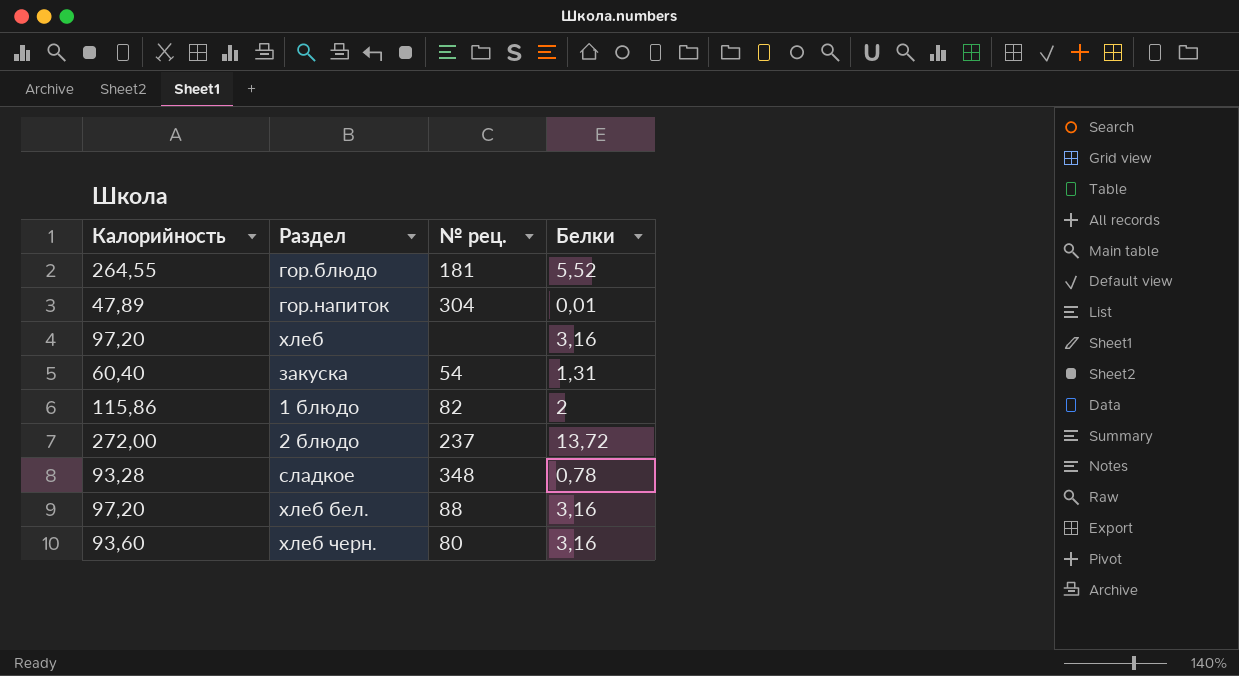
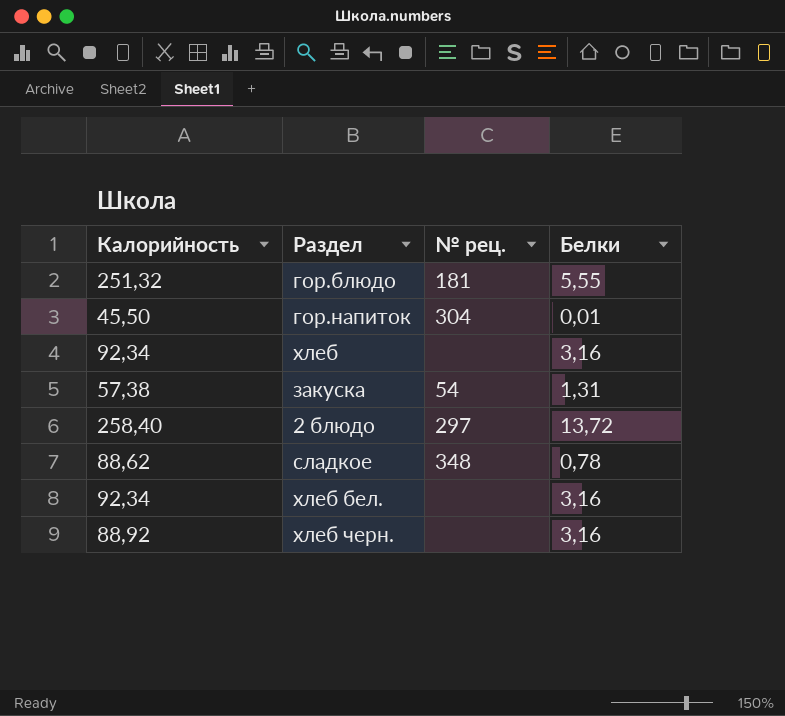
row 1 блюдо: 115,86 | 82 | 2 -> none
гор.блюдо | Калорийность: 264,55 -> 251,32
гор.блюдо | Белки: 5,52 -> 5,55
гор.напиток | Калорийность: 47,89 -> 45,50
хлеб | Калорийность: 97,20 -> 92,34
закуска | Калорийность: 60,40 -> 57,38
2 блюдо | Калорийность: 272,00 -> 258,40
2 блюдо | № рец.: 237 -> 297
сладкое | Калорийность: 93,28 -> 88,62
хлеб бел. | Калорийность: 97,20 -> 92,34
хлеб бел. | № рец.: 88 -> none
хлеб черн. | Калорийность: 93,60 -> 88,92
хлеб черн. | № рец.: 80 -> none

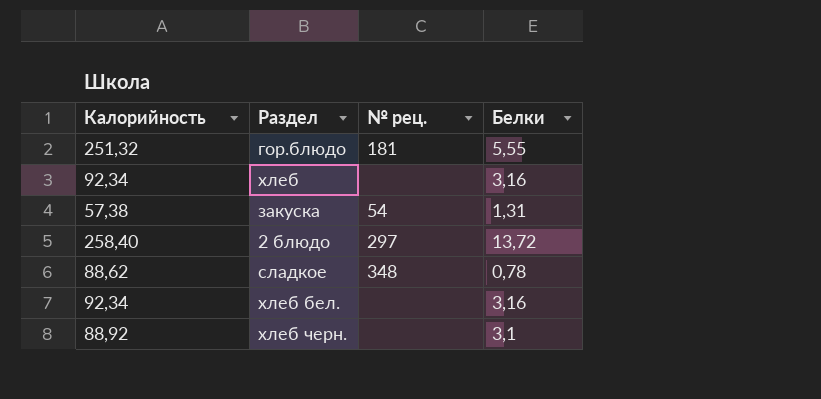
row гор.напиток: 45,50 | 304 | 0,01 -> none
хлеб черн. | Белки: 3,16 -> 3,1

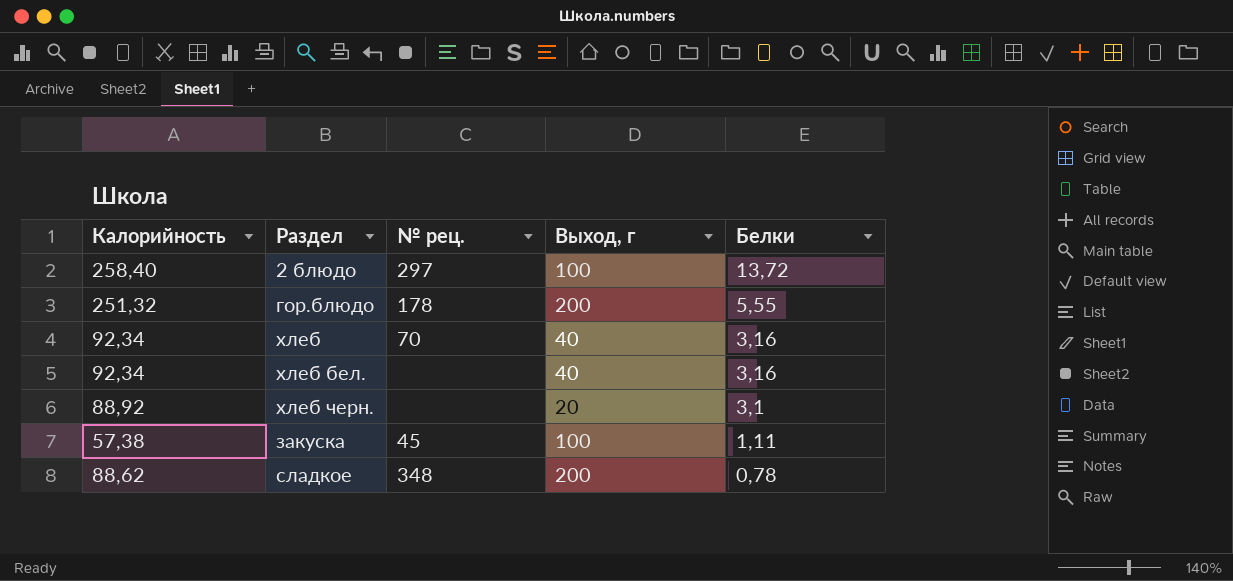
row order: none -> Белки descending
column Выход, г | position: none -> 4
гор.блюдо | № рец.: 181 -> 178
хлеб | № рец.: none -> 70
закуска | № рец.: 54 -> 45
закуска | Белки: 1,31 -> 1,11

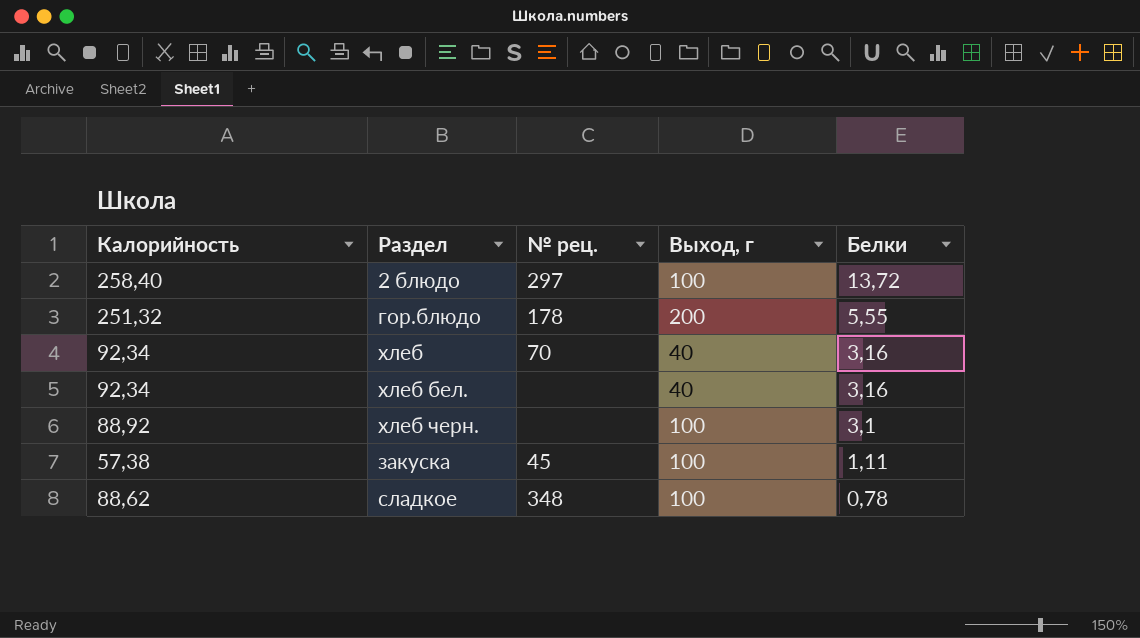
хлеб черн. | Выход, г: 20 -> 100
сладкое | Выход, г: 200 -> 100

